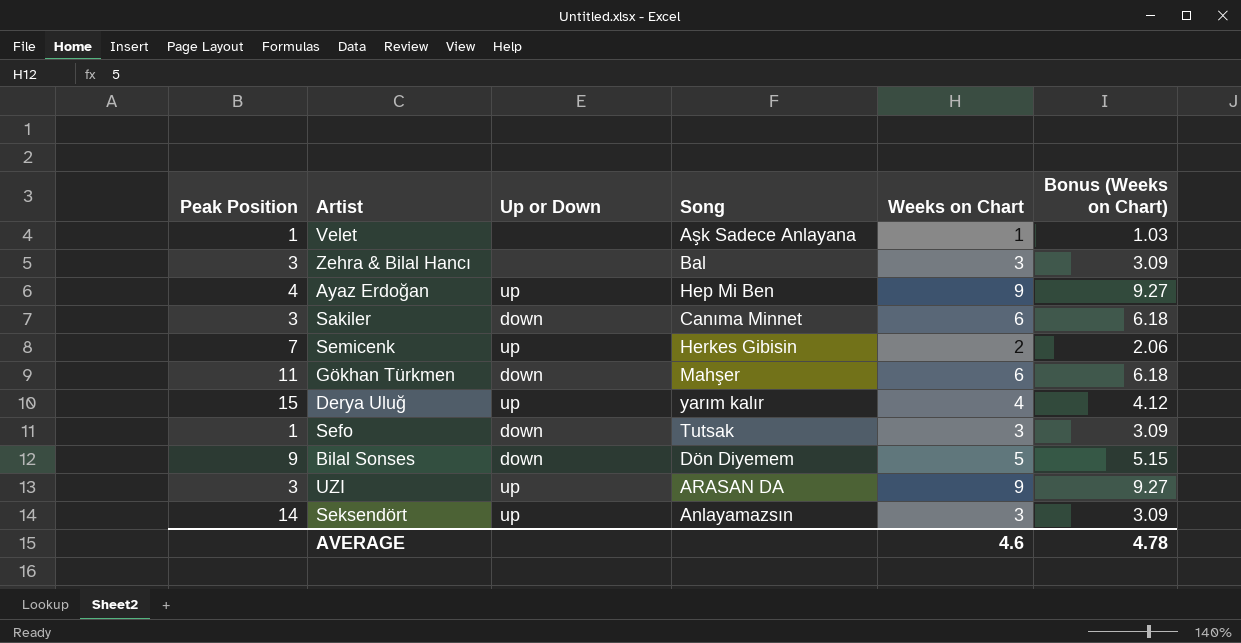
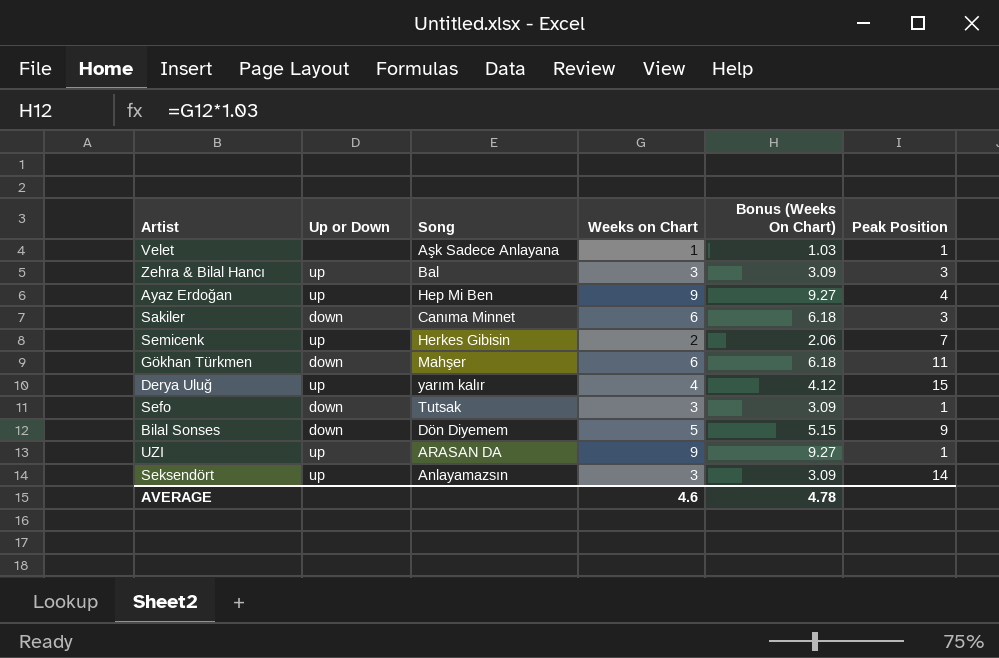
column name: Bonus (Weeks on Chart) -> Bonus (Weeks On Chart)
column Peak Position | position: 1 -> 6
Zehra & Bilal Hancı | Up or Down: none -> up
UZI | Peak Position: 3 -> 1

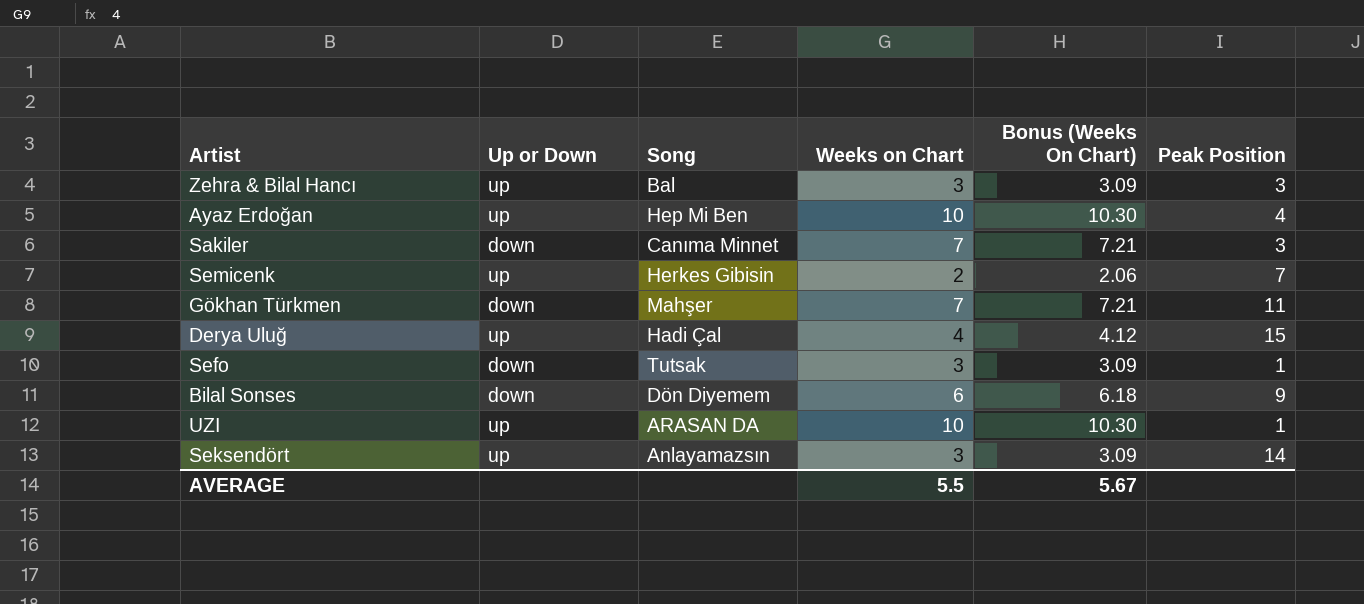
row Velet: none | Aşk Sadece Anlayana | 1 | 1.03 | 1 -> none
Ayaz Erdoğan | Weeks on Chart: 9 -> 10
Ayaz Erdoğan | Bonus (Weeks On Chart): 9.27 -> 10.30
Sakiler | Weeks on Chart: 6 -> 7
Sakiler | Bonus (Weeks On Chart): 6.18 -> 7.21
Gökhan Türkmen | Weeks on Chart: 6 -> 7
Gökhan Türkmen | Bonus (Weeks On Chart): 6.18 -> 7.21
Derya Uluğ | Song: yarım kalır -> Hadi Çal
Bilal Sonses | Weeks on Chart: 5 -> 6
Bilal Sonses | Bonus (Weeks On Chart): 5.15 -> 6.18
UZI | Weeks on Chart: 9 -> 10
UZI | Bonus (Weeks On Chart): 9.27 -> 10.30
AVERAGE | Weeks on Chart: 4.6 -> 5.5
AVERAGE | Bonus (Weeks On Chart): 4.78 -> 5.67

